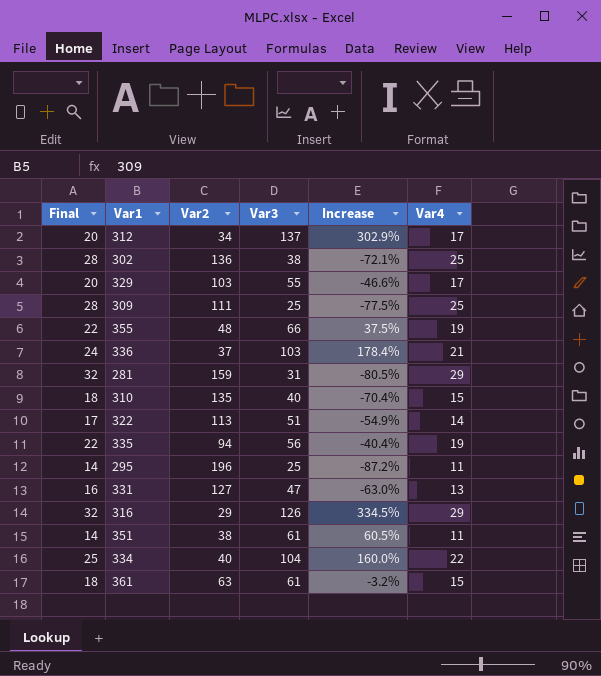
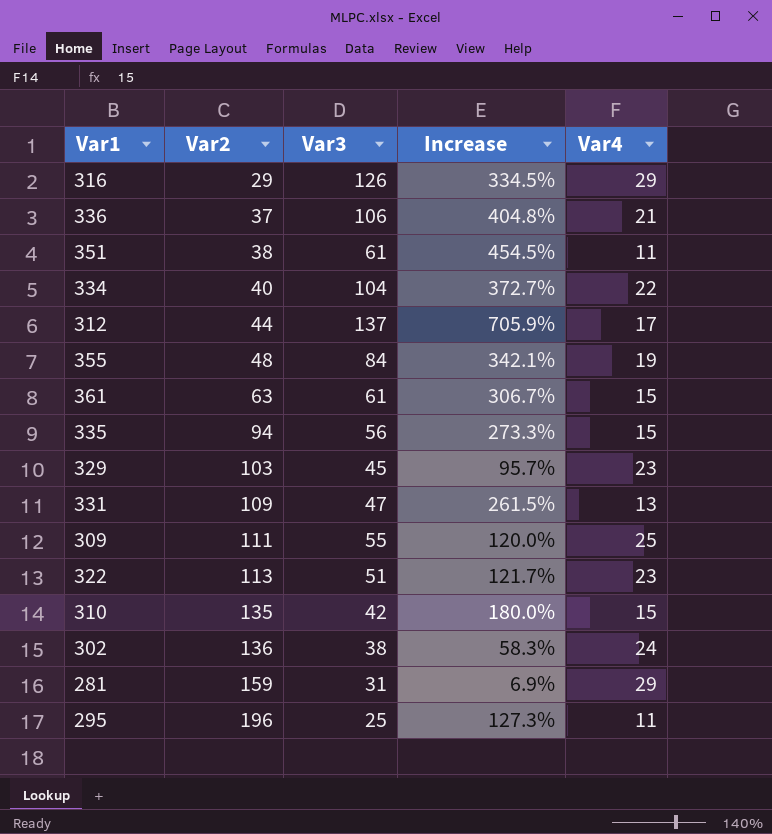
row order: none -> Var2 ascending
column Final | formula: [Var4] + 3 -> none
column Increase | formula: ([Var3] - [Var2]) / [Var2] -> ([Var3] - [Var4]) / [Var4]
336 | Var3: 103 -> 106
312 | Var2: 34 -> 44
355 | Var3: 66 -> 84
335 | Var4: 19 -> 15
329 | Var3: 55 -> 45
329 | Var4: 17 -> 23
331 | Var2: 127 -> 109
309 | Var3: 25 -> 55
322 | Var4: 14 -> 23
310 | Var3: 40 -> 42
302 | Var4: 25 -> 24

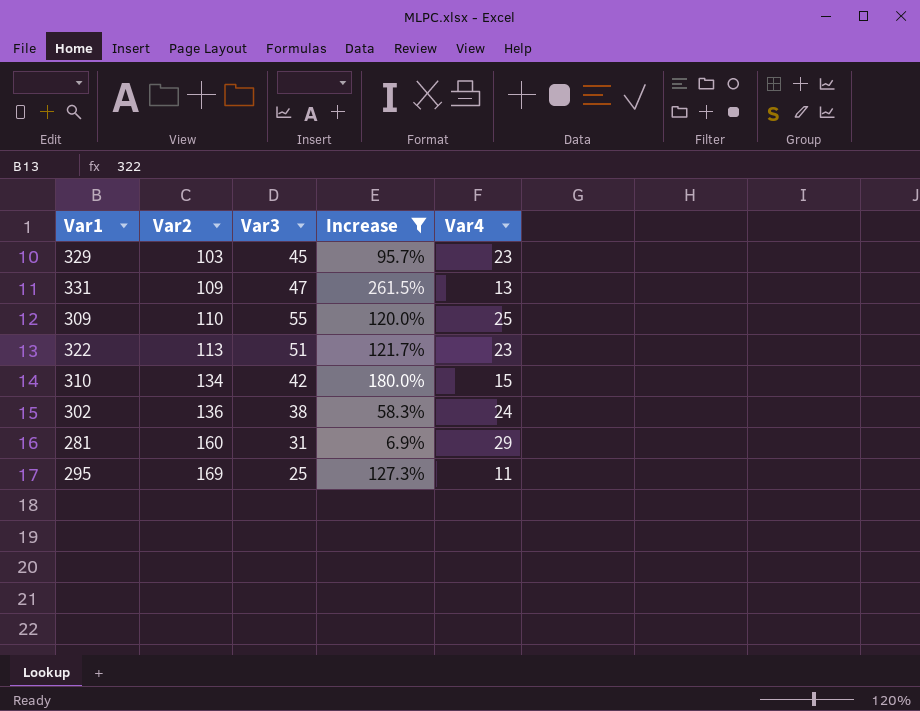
filter: none -> Increase <= 261.5%
309 | Var2: 111 -> 110
310 | Var2: 135 -> 134
281 | Var2: 159 -> 160
295 | Var2: 196 -> 169

